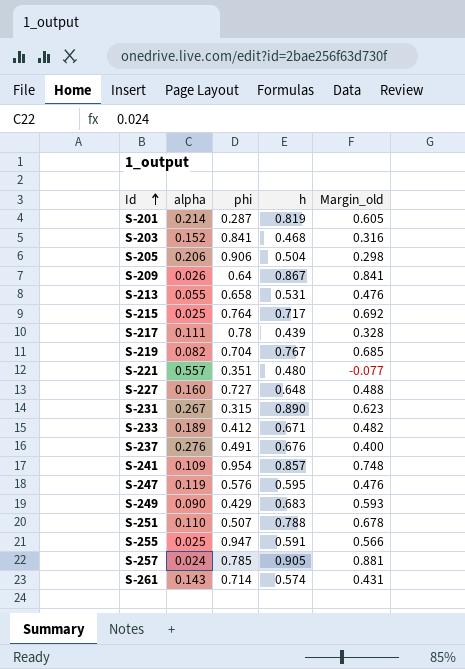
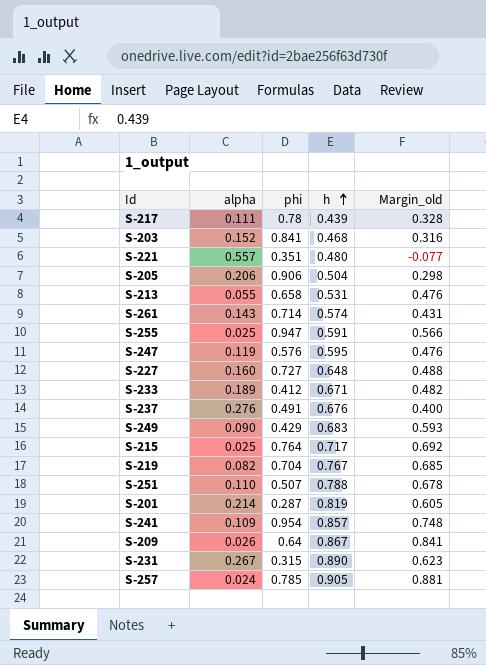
row order: Id ascending -> h ascending

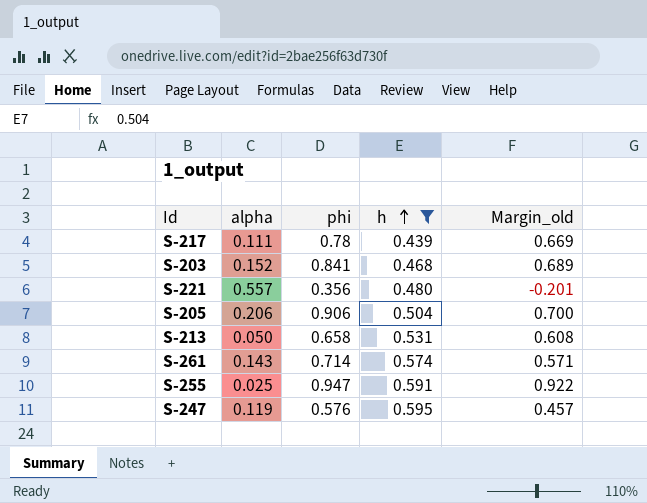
filter: none -> h <= 0.595
column Margin_old | formula: [h] - [alpha] -> [phi] - [alpha]
S-221 | phi: 0.351 -> 0.356
S-213 | alpha: 0.055 -> 0.050

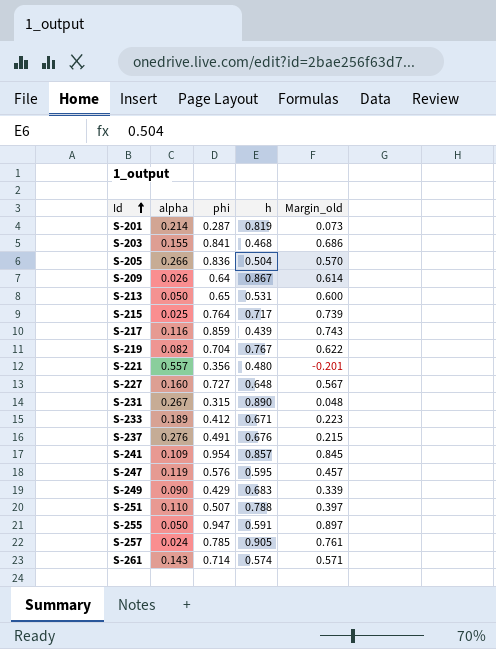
filter: h <= 0.595 -> none
row order: h ascending -> Id ascending
S-203 | alpha: 0.152 -> 0.155
S-203 | Margin_old: 0.689 -> 0.686
S-205 | alpha: 0.206 -> 0.266
S-205 | phi: 0.906 -> 0.836
S-205 | Margin_old: 0.700 -> 0.570
S-213 | phi: 0.658 -> 0.65
S-213 | Margin_old: 0.608 -> 0.600
S-217 | alpha: 0.111 -> 0.116
S-217 | phi: 0.78 -> 0.859
S-217 | Margin_old: 0.669 -> 0.743
S-255 | alpha: 0.025 -> 0.050
S-255 | Margin_old: 0.922 -> 0.897

